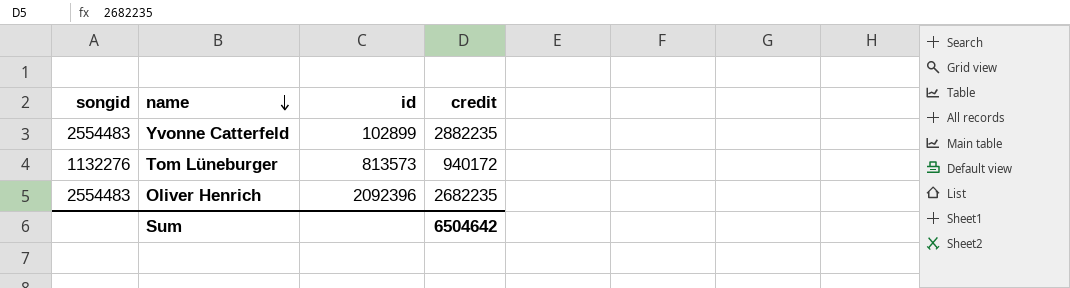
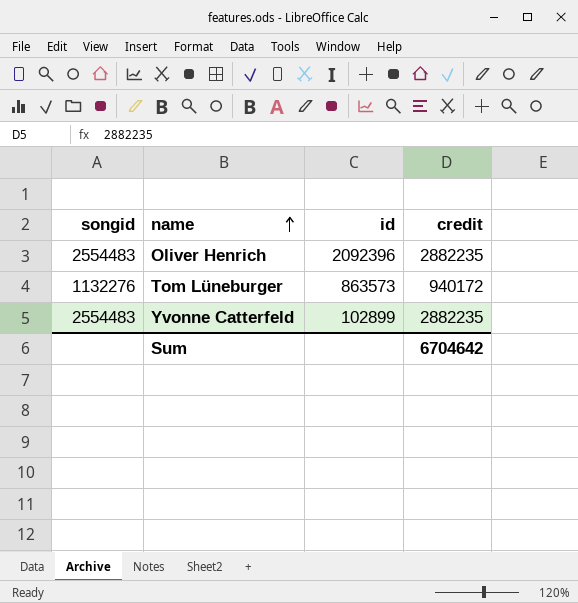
row order: name descending -> name ascending
Oliver Henrich | credit: 2682235 -> 2882235
Tom Lüneburger | id: 813573 -> 863573
Sum | credit: 6504642 -> 6704642

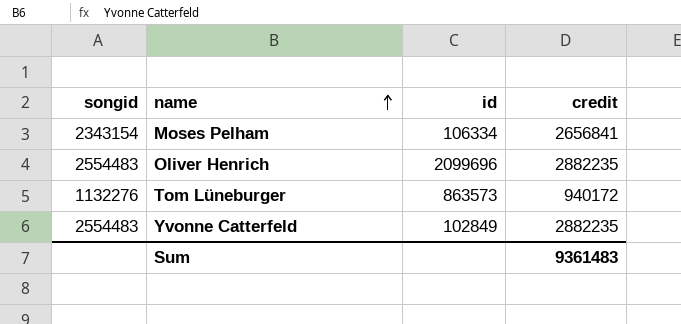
row Moses Pelham: none -> 2343154 | 106334 | 2656841
Oliver Henrich | id: 2092396 -> 2099696
Yvonne Catterfeld | id: 102899 -> 102849
Sum | credit: 6704642 -> 9361483

